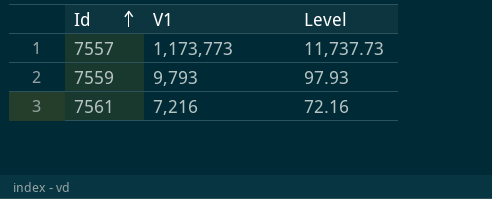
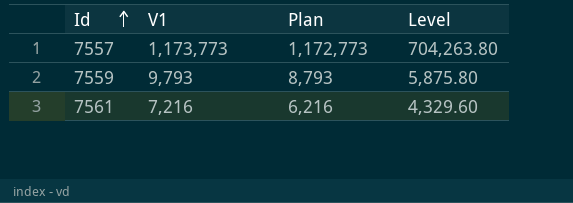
column Plan | formula: none -> [V1] - 1000
column Level | formula: [V1] * 0.01 -> [V1] * 0.6

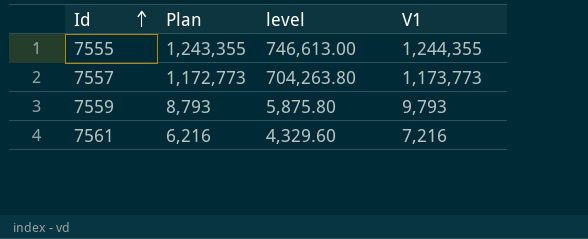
column name: Level -> level
column V1 | position: 2 -> 4
row 7555: none -> 1,243,355 | 746,613.00 | 1,244,355

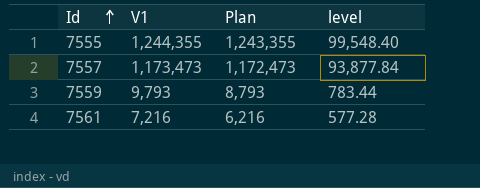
column V1 | position: 4 -> 2
column level | formula: [V1] * 0.6 -> [V1] * 0.08
7557 | V1: 1,173,773 -> 1,173,473
7557 | Plan: 1,172,773 -> 1,172,473

